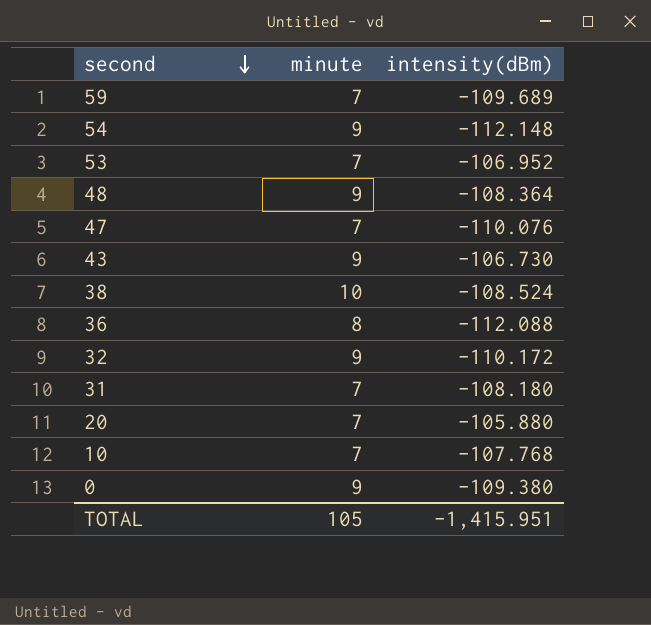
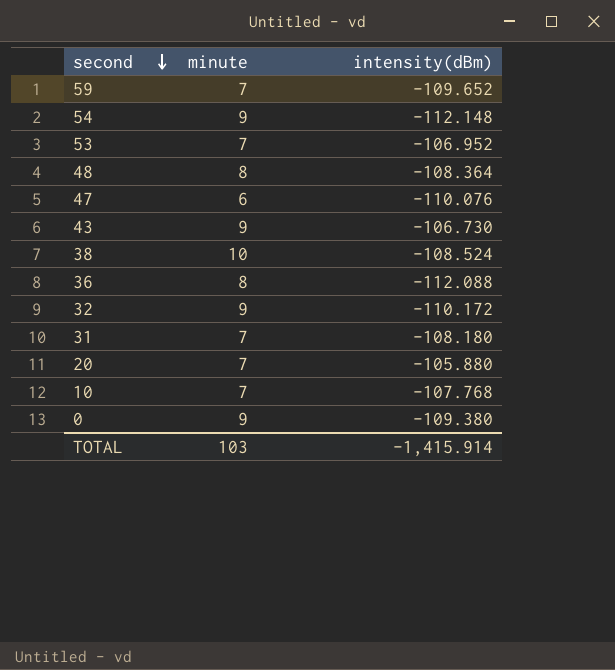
59 | intensity(dBm): -109.689 -> -109.652
48 | minute: 9 -> 8
47 | minute: 7 -> 6
TOTAL | minute: 105 -> 103
TOTAL | intensity(dBm): -1,415.951 -> -1,415.914

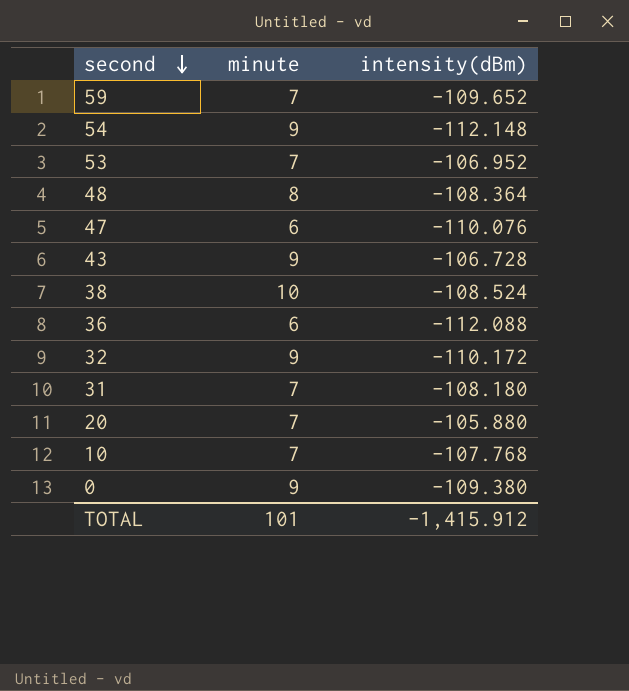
43 | intensity(dBm): -106.730 -> -106.728
36 | minute: 8 -> 6
TOTAL | minute: 103 -> 101
TOTAL | intensity(dBm): -1,415.914 -> -1,415.912

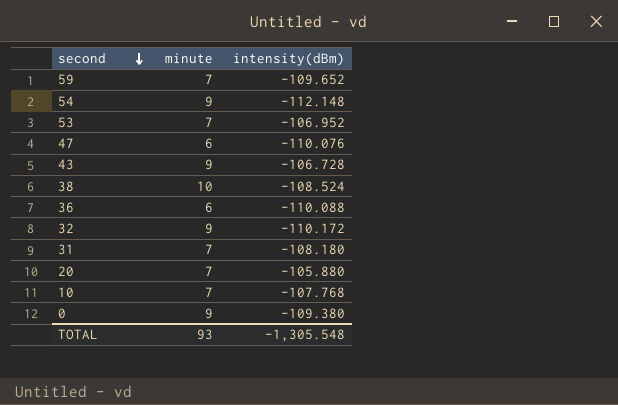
row 48: 8 | -108.364 -> none
36 | intensity(dBm): -112.088 -> -110.088
TOTAL | minute: 101 -> 93
TOTAL | intensity(dBm): -1,415.912 -> -1,305.548

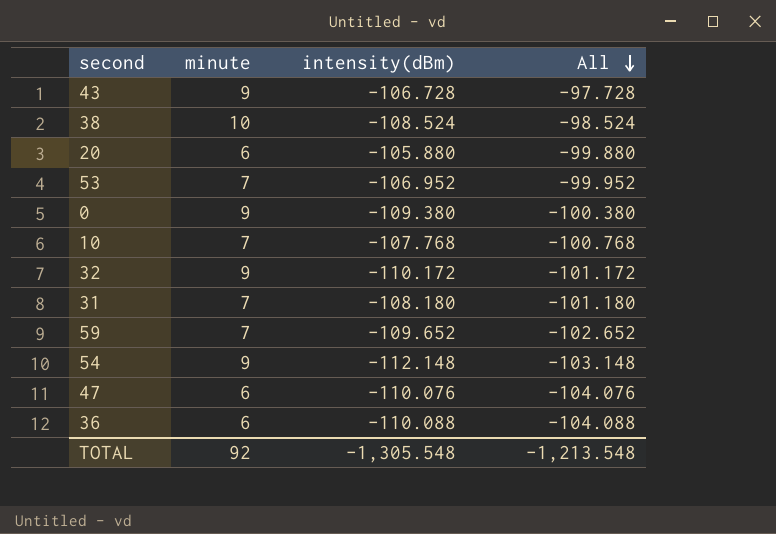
row order: second descending -> All descending
column All | formula: none -> [minute] + [intensity(dBm)]
20 | minute: 7 -> 6
TOTAL | minute: 93 -> 92

